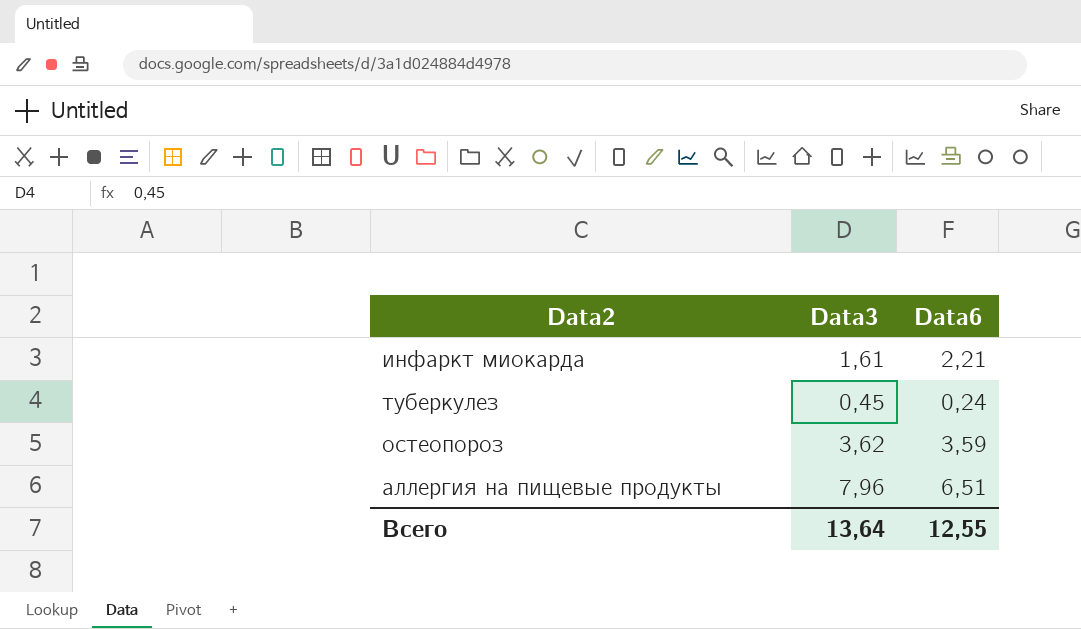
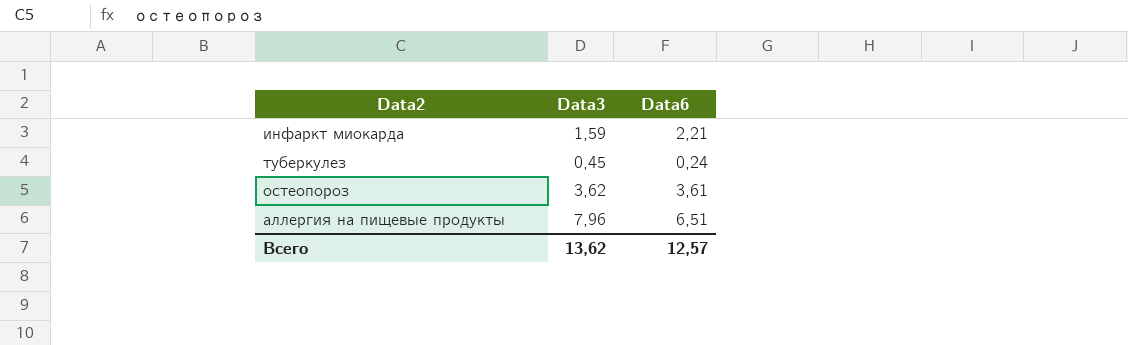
инфаркт миокарда | Data3: 1,61 -> 1,59
остеопороз | Data6: 3,59 -> 3,61
Всего | Data3: 13,64 -> 13,62
Всего | Data6: 12,55 -> 12,57

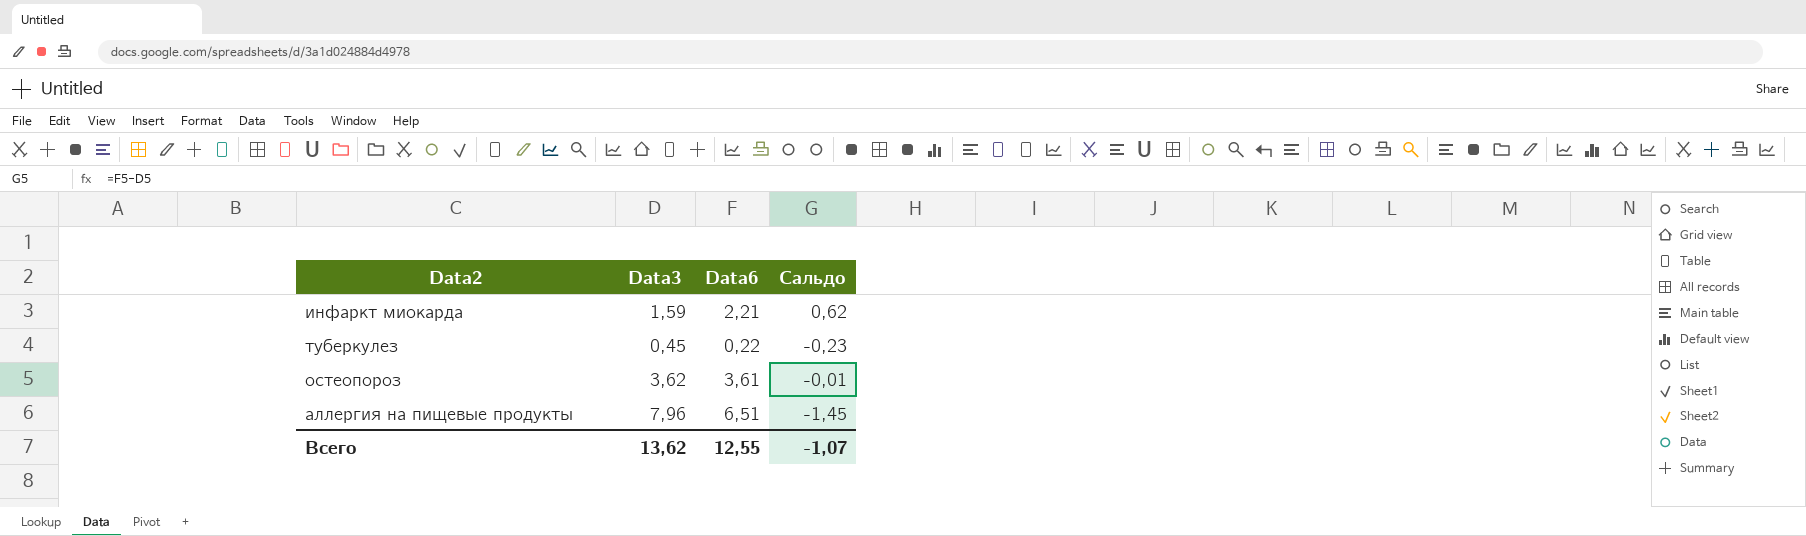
column Сальдо | formula: none -> [Data6] - [Data3]
туберкулез | Data6: 0,24 -> 0,22
Всего | Data6: 12,57 -> 12,55

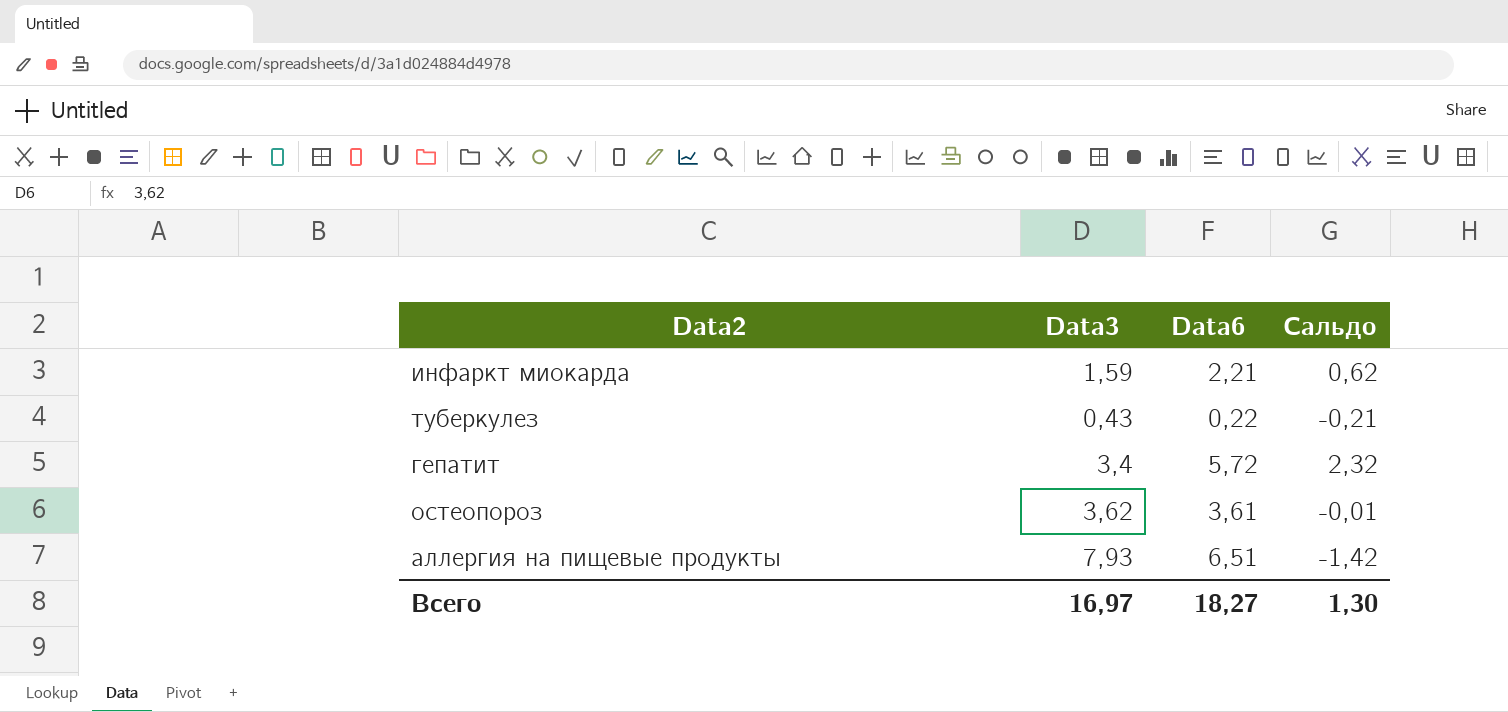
туберкулез | Data3: 0,45 -> 0,43
туберкулез | Сальдо: -0,23 -> -0,21
row гепатит: none -> 3,4 | 5,72 | 2,32
аллергия на пищевые продукты | Data3: 7,96 -> 7,93
аллергия на пищевые продукты | Сальдо: -1,45 -> -1,42
Всего | Data3: 13,62 -> 16,97
Всего | Data6: 12,55 -> 18,27
Всего | Сальдо: -1,07 -> 1,30

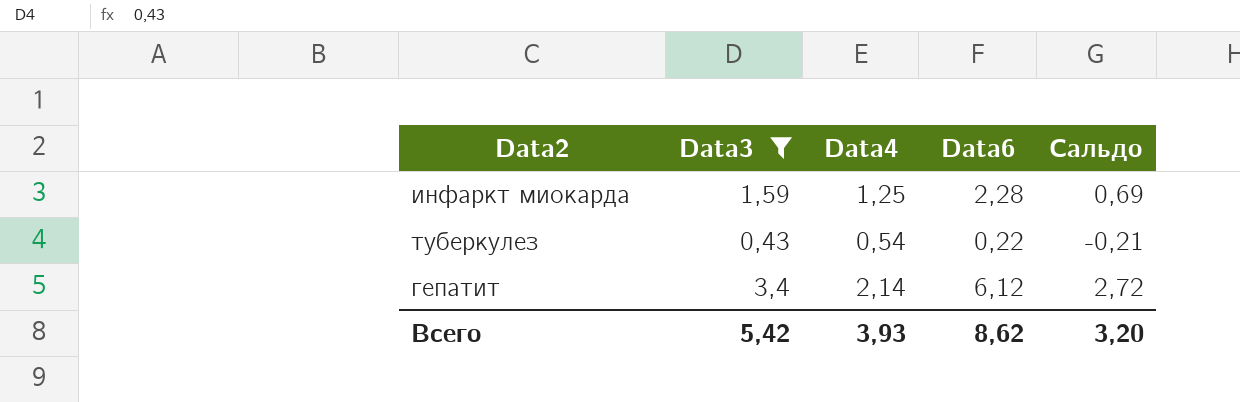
filter: none -> Data3 <= 3,4
column Data4 | position: none -> 3
инфаркт миокарда | Data6: 2,21 -> 2,28
инфаркт миокарда | Сальдо: 0,62 -> 0,69
гепатит | Data6: 5,72 -> 6,12
гепатит | Сальдо: 2,32 -> 2,72
Всего | Data3: 16,97 -> 5,42
Всего | Data6: 18,27 -> 8,62
Всего | Сальдо: 1,30 -> 3,20

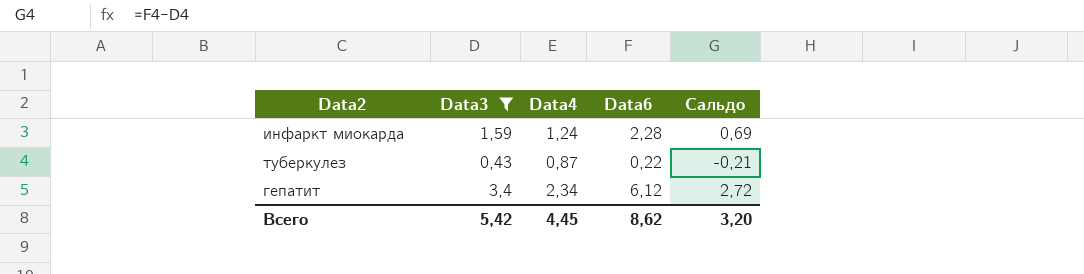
инфаркт миокарда | Data4: 1,25 -> 1,24
туберкулез | Data4: 0,54 -> 0,87
гепатит | Data4: 2,14 -> 2,34
Всего | Data4: 3,93 -> 4,45

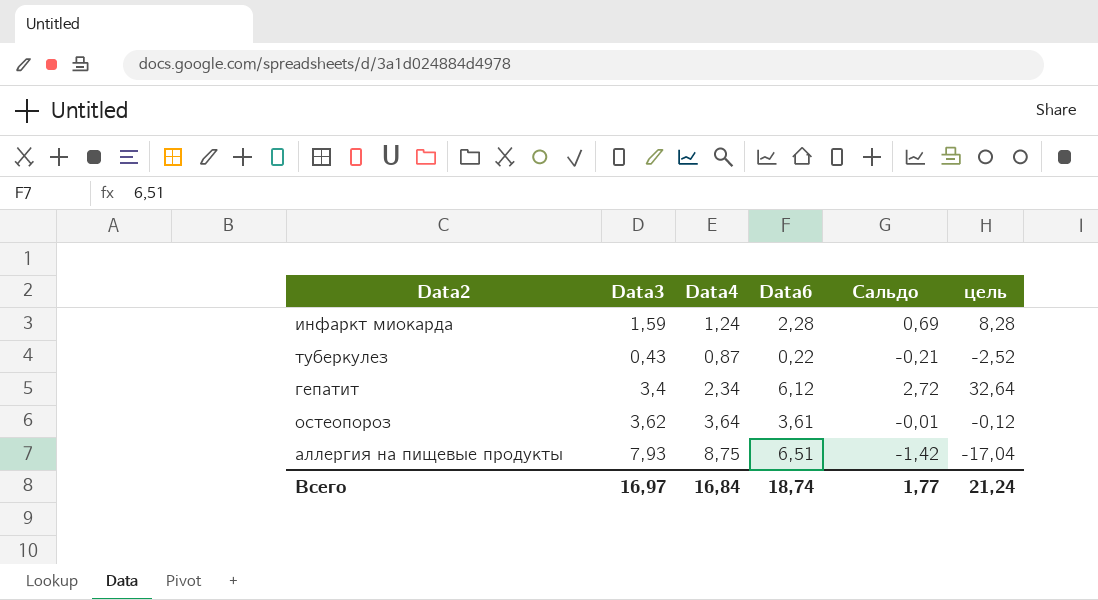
filter: Data3 <= 3,4 -> none
column цель | formula: none -> [Сальдо] * 12
Всего | Data3: 5,42 -> 16,97
Всего | Data4: 4,45 -> 16,84
Всего | Data6: 8,62 -> 18,74
Всего | Сальдо: 3,20 -> 1,77

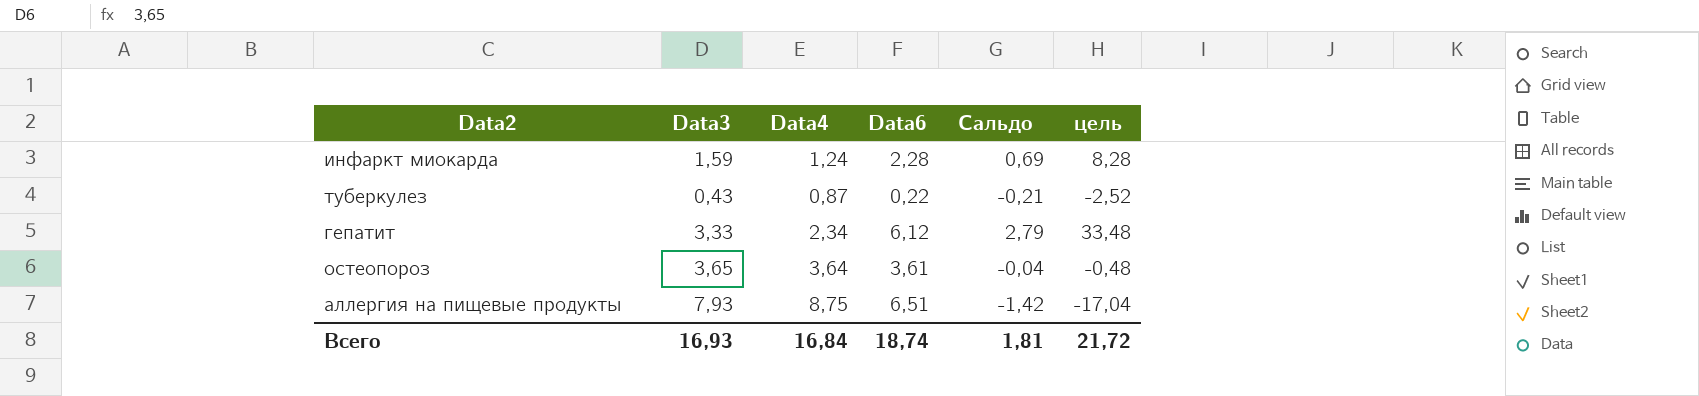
гепатит | Data3: 3,4 -> 3,33
гепатит | Сальдо: 2,72 -> 2,79
гепатит | цель: 32,64 -> 33,48
остеопороз | Data3: 3,62 -> 3,65
остеопороз | Сальдо: -0,01 -> -0,04
остеопороз | цель: -0,12 -> -0,48
Всего | Data3: 16,97 -> 16,93
Всего | Сальдо: 1,77 -> 1,81
Всего | цель: 21,24 -> 21,72

